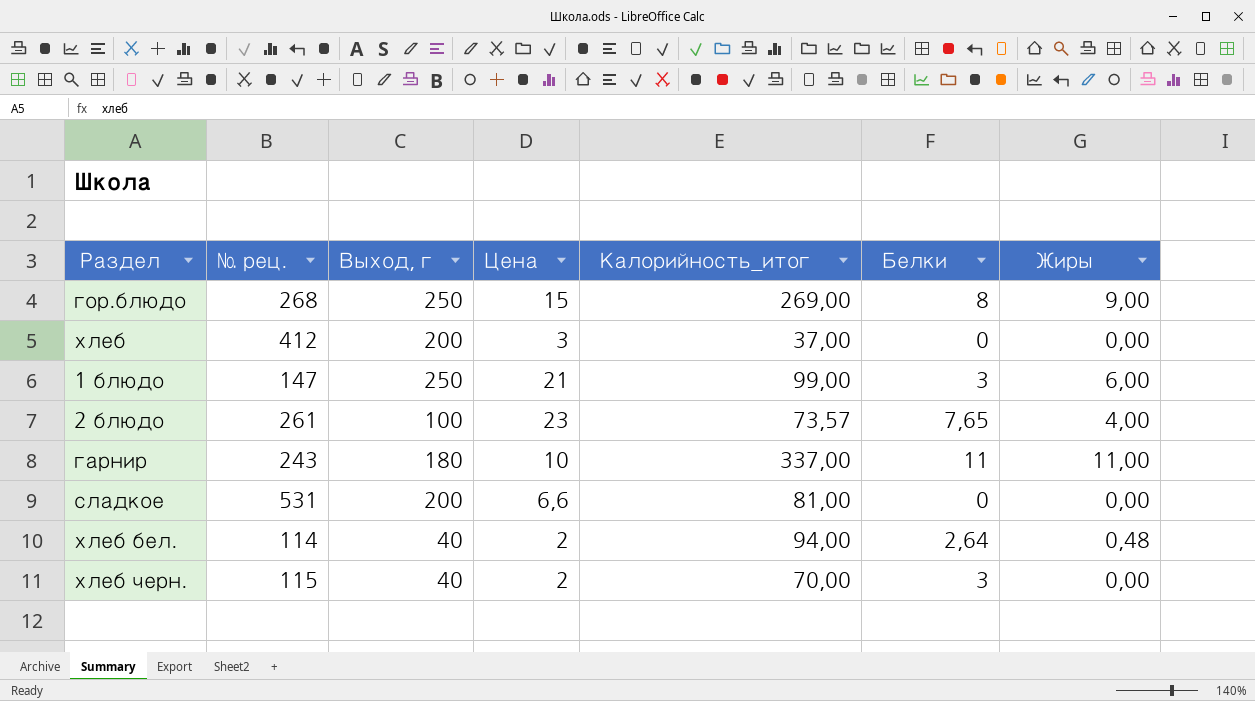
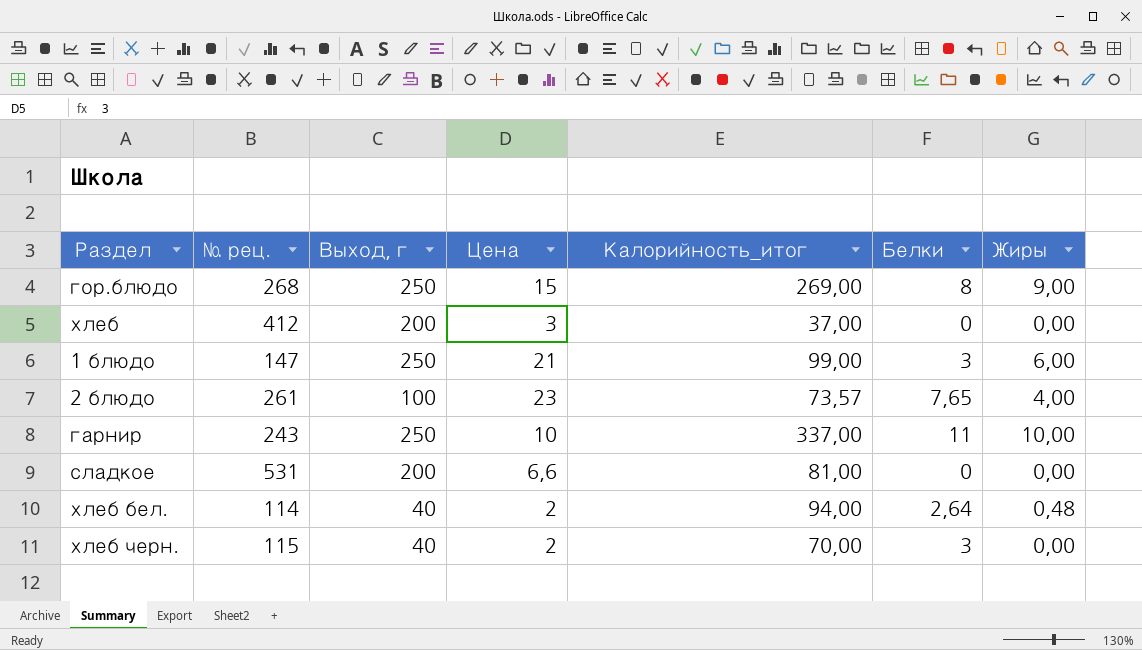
гарнир | Выход, г: 180 -> 250
гарнир | Жиры: 11,00 -> 10,00

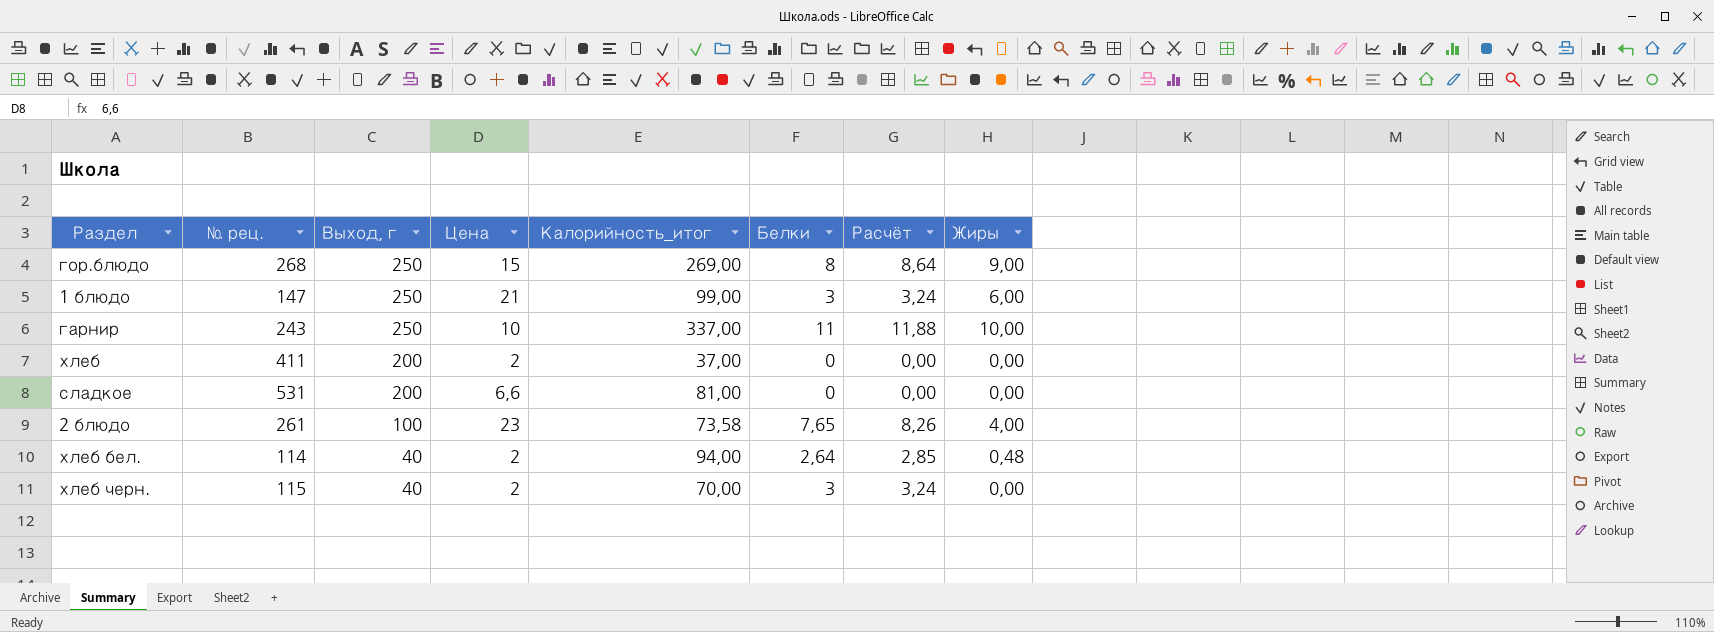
row order: none -> Выход, г descending
column Расчёт | formula: none -> [Белки] * 1,08
хлеб | № рец.: 412 -> 411
хлеб | Цена: 3 -> 2
2 блюдо | Калорийность_итог: 73,57 -> 73,58

